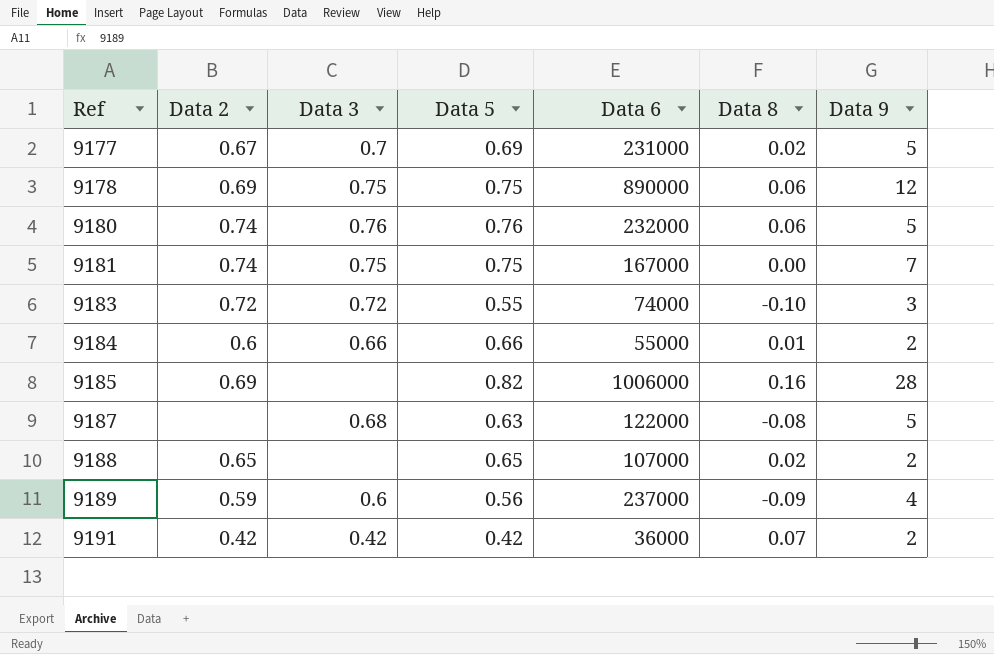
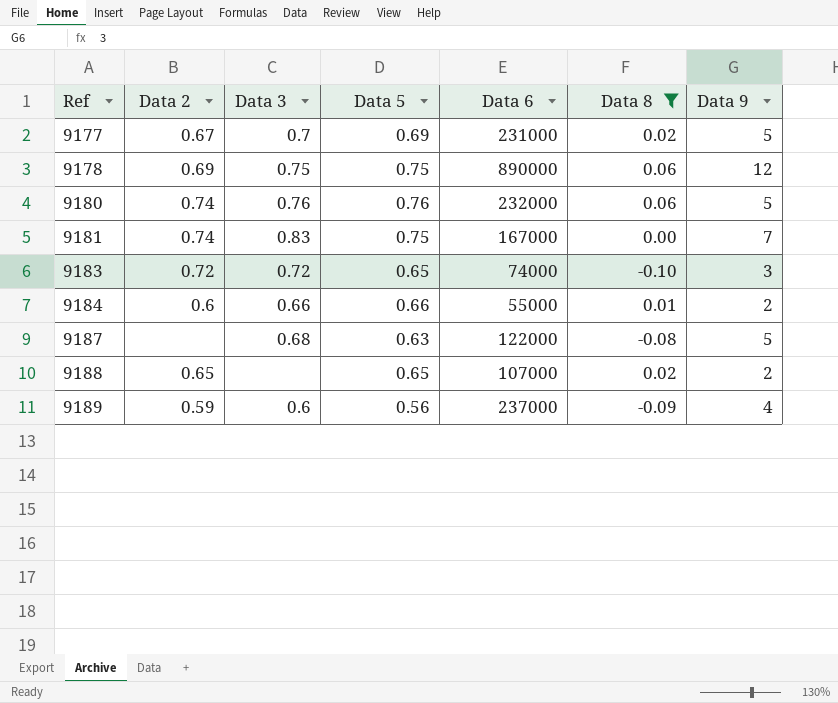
filter: none -> Data 8 <= 0.06
9181 | Data 3: 0.75 -> 0.83
9183 | Data 5: 0.55 -> 0.65

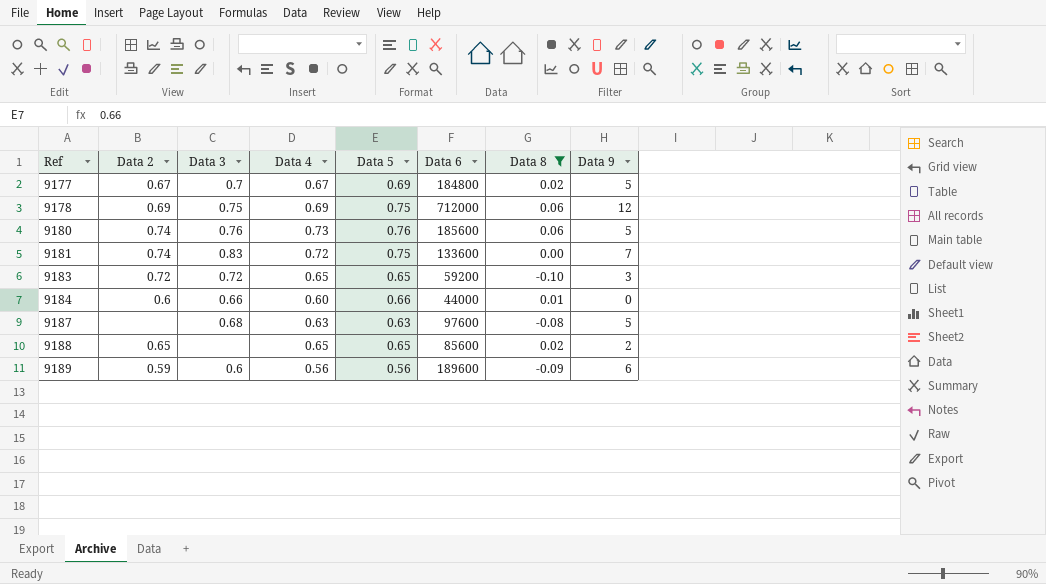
column Data 4 | position: none -> 4
9177 | Data 6: 231000 -> 184800
9178 | Data 6: 890000 -> 712000
9180 | Data 6: 232000 -> 185600
9181 | Data 6: 167000 -> 133600
9183 | Data 6: 74000 -> 59200
9184 | Data 6: 55000 -> 44000
9184 | Data 9: 2 -> 0
9187 | Data 6: 122000 -> 97600
9188 | Data 6: 107000 -> 85600
9189 | Data 6: 237000 -> 189600
9189 | Data 9: 4 -> 6

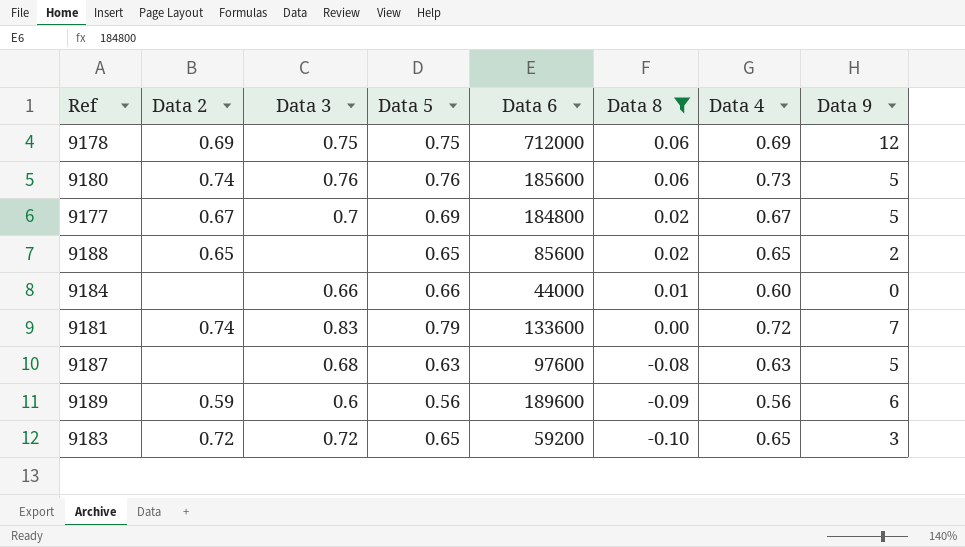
row order: Ref ascending -> Data 8 descending
column Data 4 | position: 4 -> 7
9184 | Data 2: 0.6 -> none
9181 | Data 5: 0.75 -> 0.79

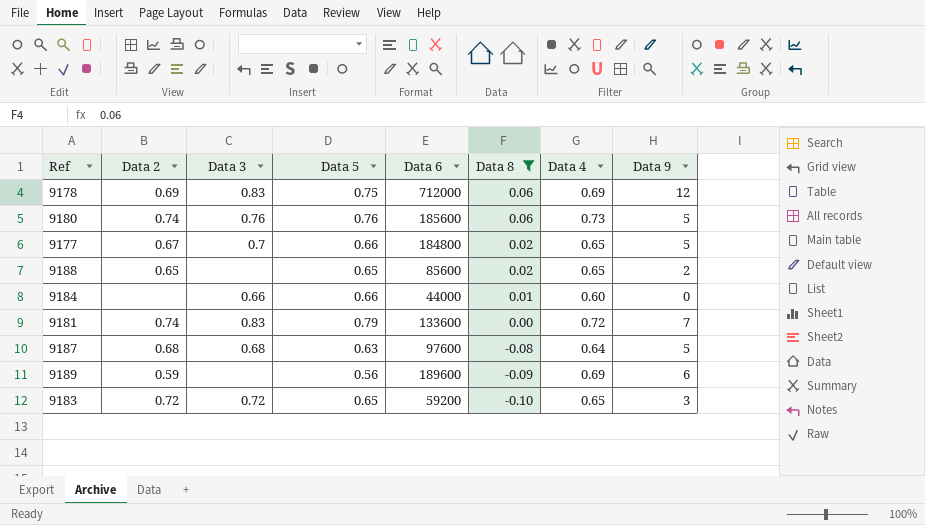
9178 | Data 3: 0.75 -> 0.83
9177 | Data 5: 0.69 -> 0.66
9177 | Data 4: 0.67 -> 0.65
9187 | Data 2: none -> 0.68
9187 | Data 4: 0.63 -> 0.64
9189 | Data 3: 0.6 -> none
9189 | Data 4: 0.56 -> 0.69

